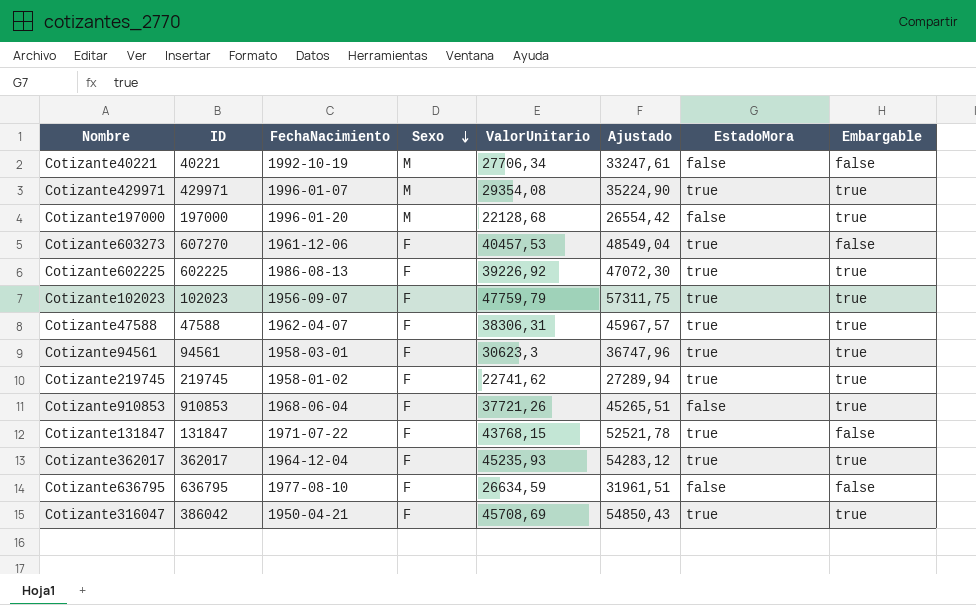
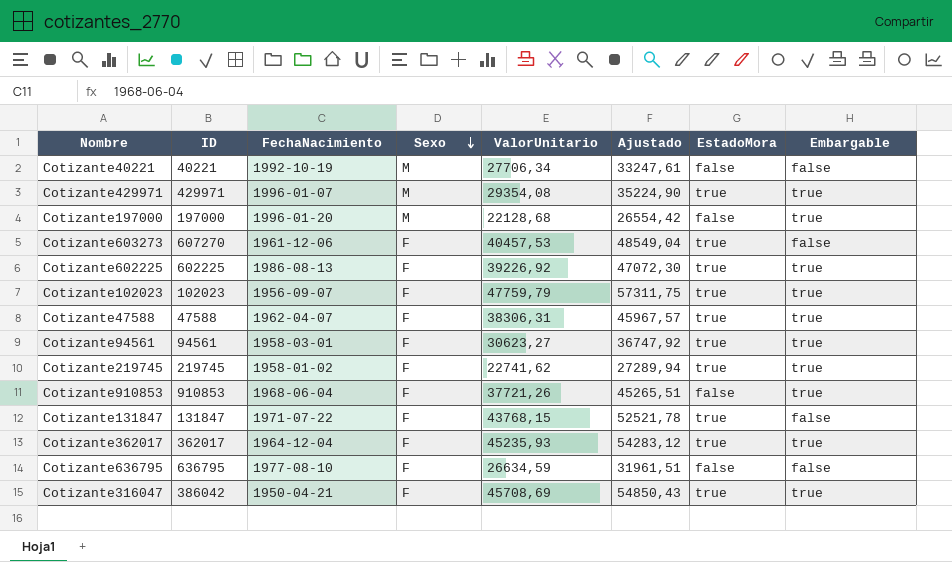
Cotizante94561 | ValorUnitario: 30623,3 -> 30623,27
Cotizante94561 | Ajustado: 36747,96 -> 36747,92

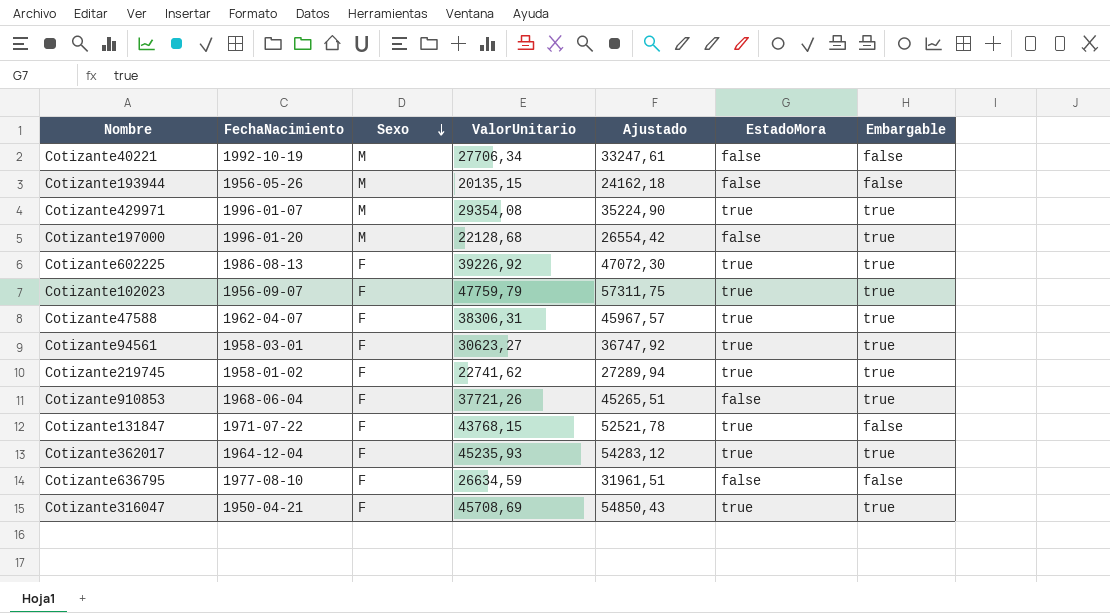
column ID | position: 2 -> none
row Cotizante603273: 607270 | 1961-12-06 | F | 40457,53 | 48549,04 | true | false -> none
row Cotizante193944: none -> 1956-05-26 | M | 20135,15 | 24162,18 | false | false

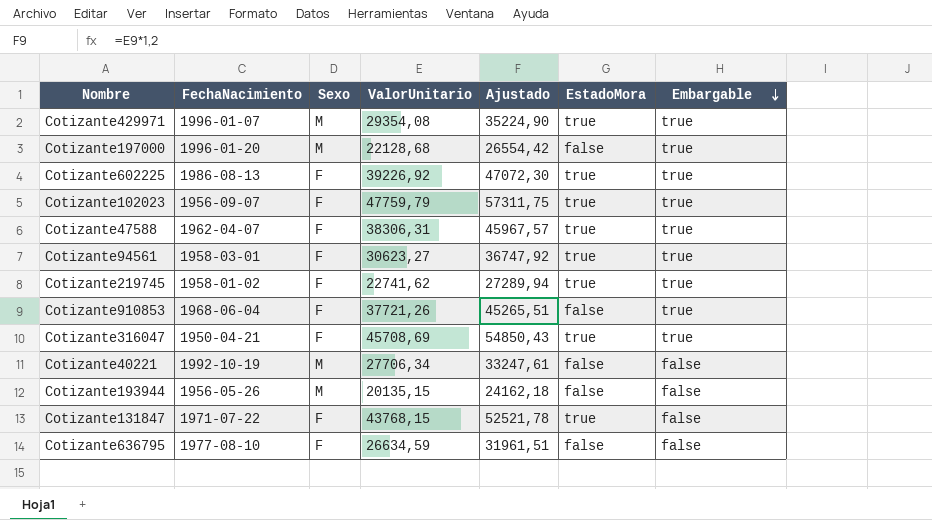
row order: Sexo descending -> Embargable descending
row Cotizante362017: 1964-12-04 | F | 45235,93 | 54283,12 | true | true -> none

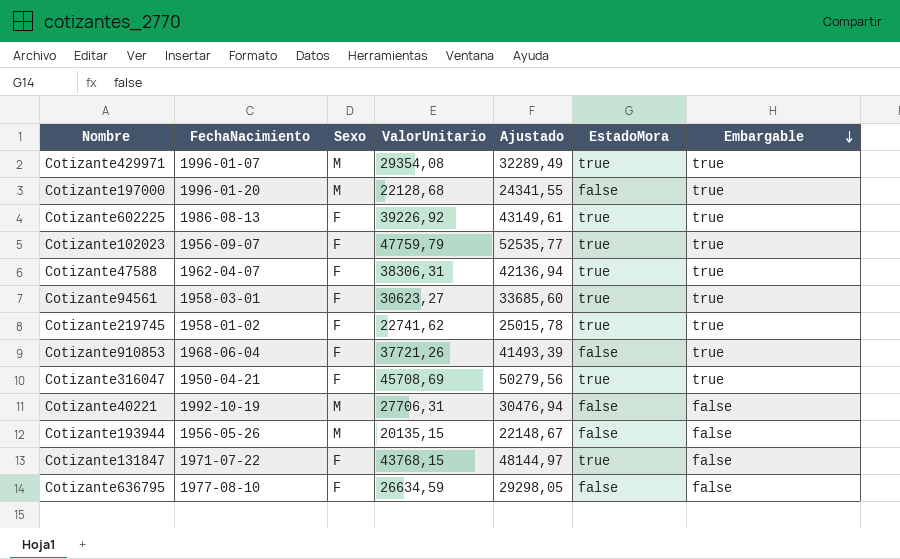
column Ajustado | formula: [ValorUnitario] * 1,2 -> [ValorUnitario] * 1,1
Cotizante40221 | ValorUnitario: 27706,34 -> 27706,31

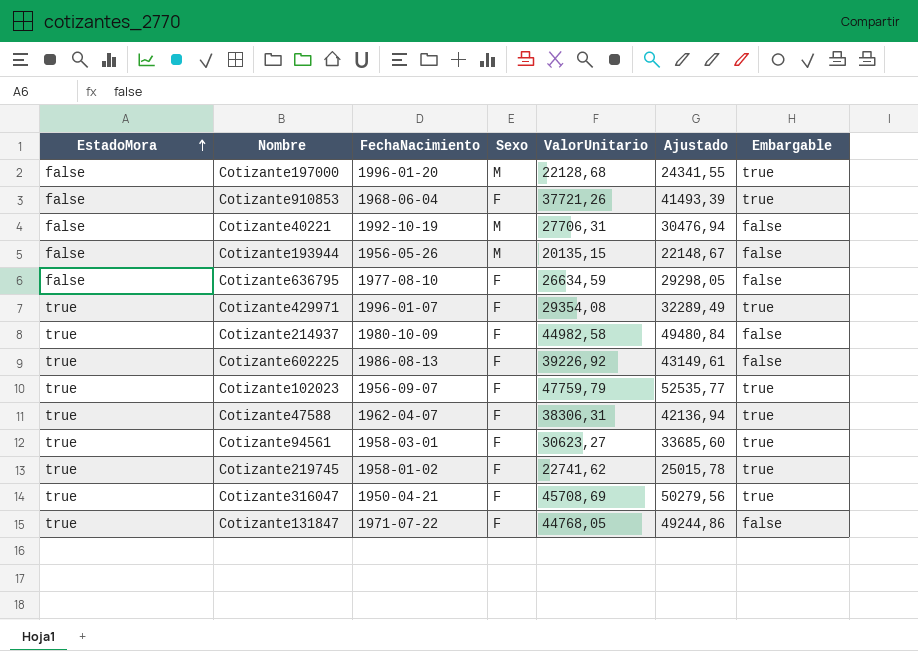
row order: Embargable descending -> EstadoMora ascending
column EstadoMora | position: 6 -> 1
Cotizante429971 | Sexo: M -> F
row Cotizante214937: none -> true | 1980-10-09 | F | 44982,58 | 49480,84 | false
Cotizante602225 | Embargable: true -> false
Cotizante131847 | ValorUnitario: 43768,15 -> 44768,05
Cotizante131847 | Ajustado: 48144,97 -> 49244,86

